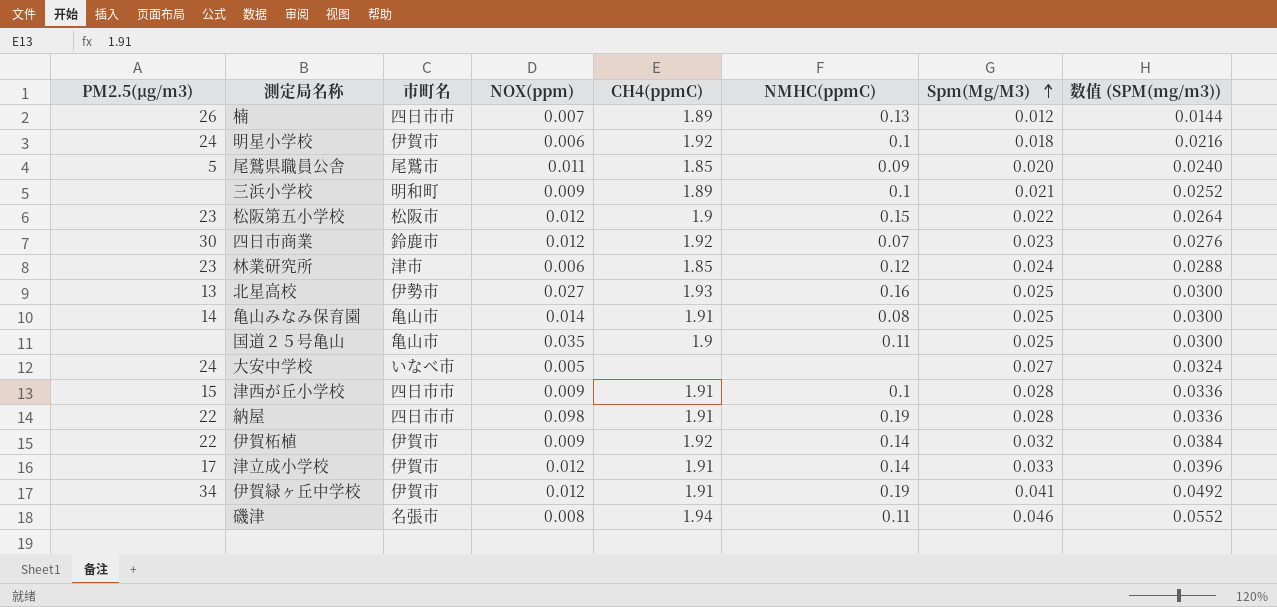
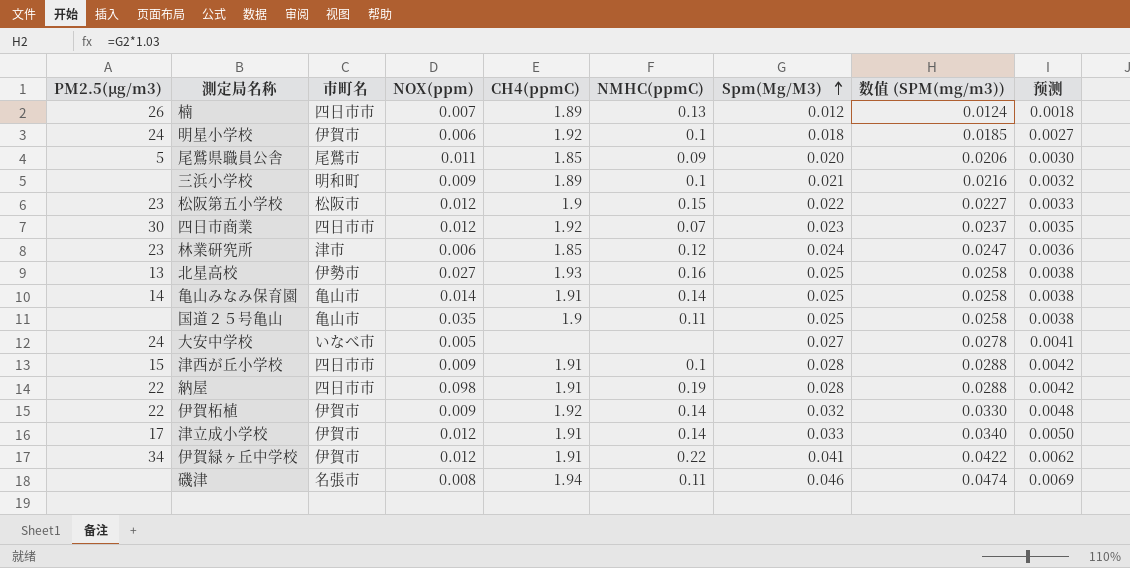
column 数值 (SPM(mg/m3)) | formula: [Spm(Mg/M3)] * 1.2 -> [Spm(Mg/M3)] * 1.03
column 预测 | formula: none -> [Spm(Mg/M3)] * 0.15
四日市商業 | 市町名: 鈴鹿市 -> 四日市市
亀山みなみ保育園 | NMHC(ppmC): 0.08 -> 0.14
伊賀緑ヶ丘中学校 | NMHC(ppmC): 0.19 -> 0.22

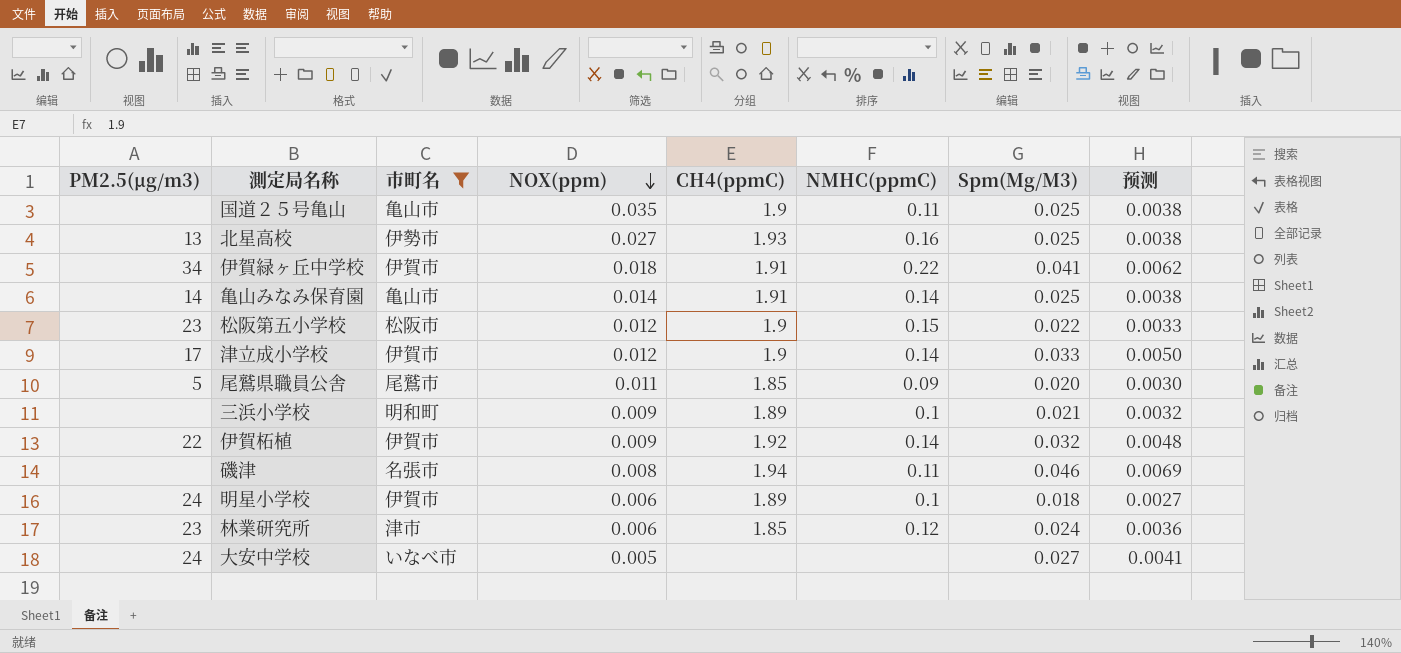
filter: none -> 市町名 != 四日市市
row order: Spm(Mg/M3) ascending -> NOX(ppm) descending
column 数值 (SPM(mg/m3)) | formula: [Spm(Mg/M3)] * 1.03 -> none
伊賀緑ヶ丘中学校 | NOX(ppm): 0.012 -> 0.018
津立成小学校 | CH4(ppmC): 1.91 -> 1.9
明星小学校 | CH4(ppmC): 1.92 -> 1.89

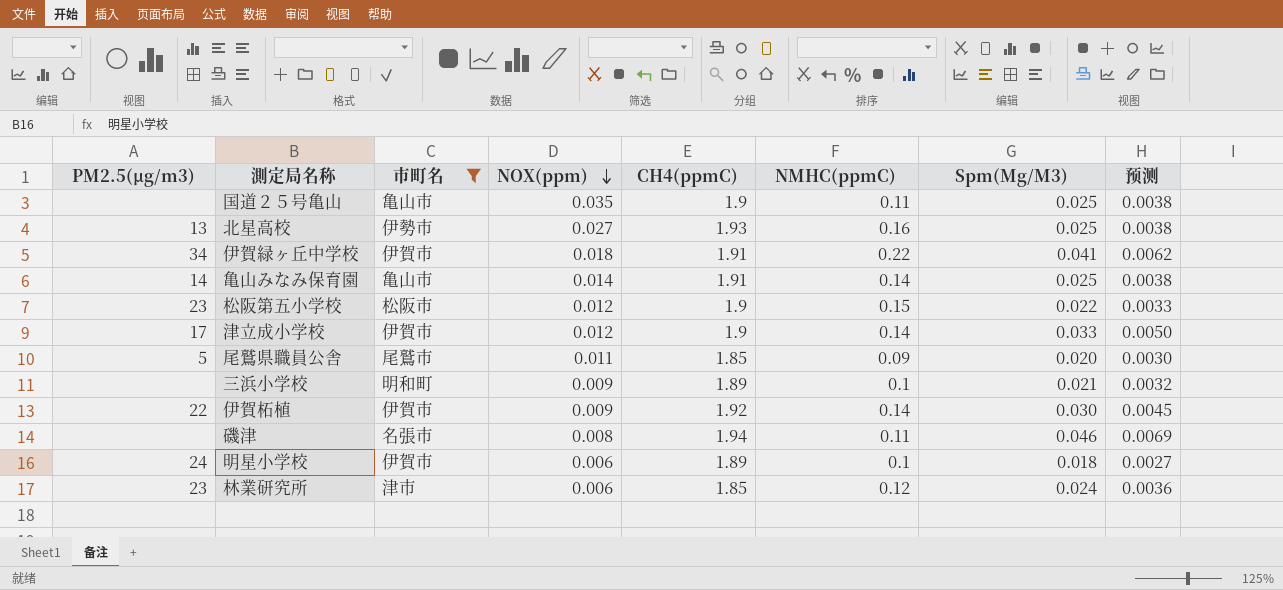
row 大安中学校: 24 | いなべ市 | 0.005 | none | none | 0.027 | 0.0041 -> none
伊賀柘植 | Spm(Mg/M3): 0.032 -> 0.030
伊賀柘植 | 预测: 0.0048 -> 0.0045

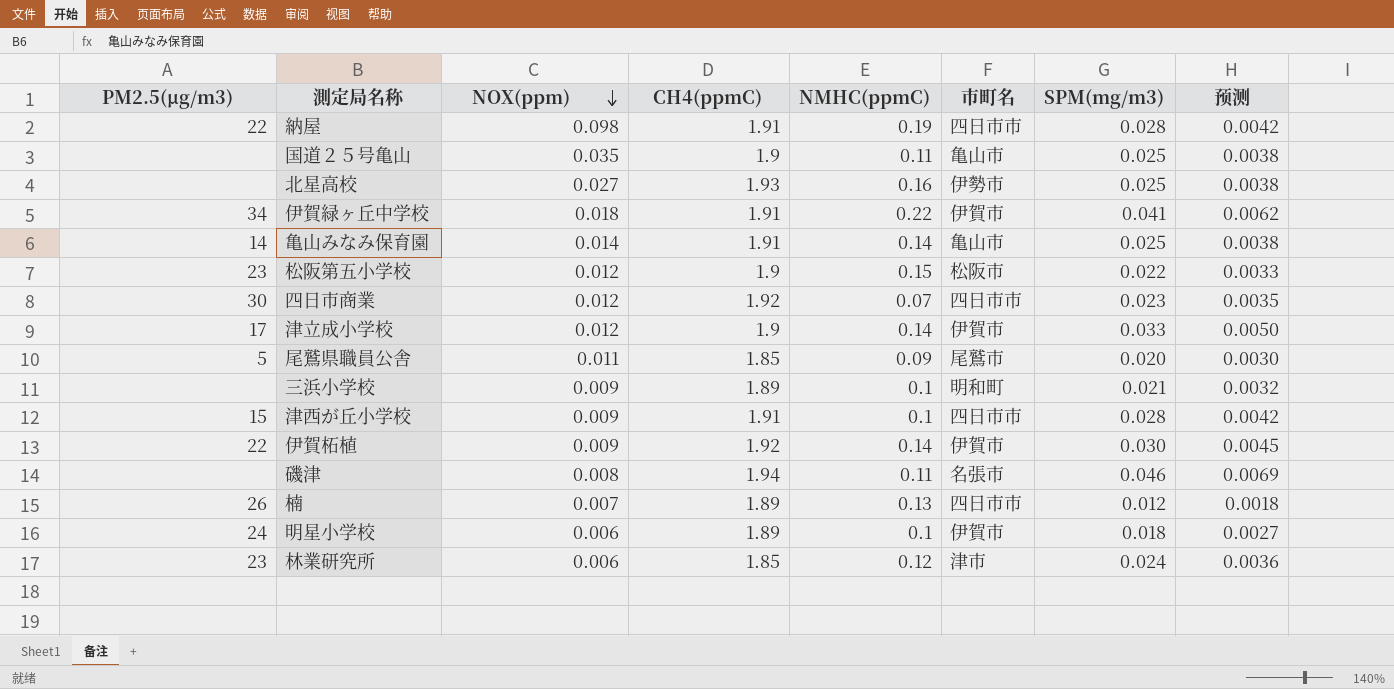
filter: 市町名 != 四日市市 -> none
column 市町名 | position: 3 -> 6
column name: Spm(Mg/M3) -> SPM(mg/m3)
北星高校 | PM2.5(μg/m3): 13 -> none

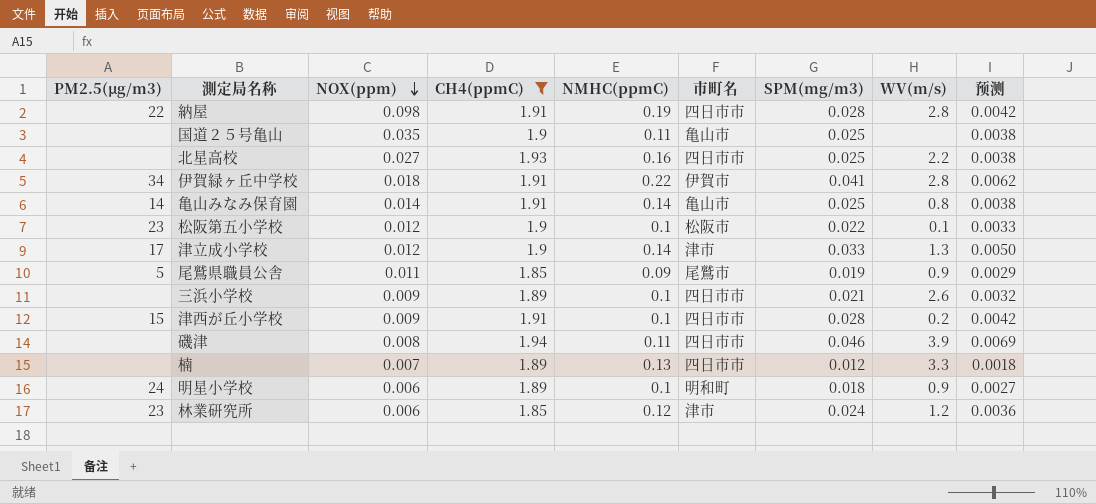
filter: none -> CH4(ppmC) != 1.92
column WV(m/s) | position: none -> 8
北星高校 | 市町名: 伊勢市 -> 四日市市
松阪第五小学校 | NMHC(ppmC): 0.15 -> 0.1
津立成小学校 | 市町名: 伊賀市 -> 津市
尾鷲県職員公舎 | SPM(mg/m3): 0.020 -> 0.019
尾鷲県職員公舎 | 预测: 0.0030 -> 0.0029
三浜小学校 | 市町名: 明和町 -> 四日市市
磯津 | 市町名: 名張市 -> 四日市市
楠 | PM2.5(μg/m3): 26 -> none
明星小学校 | 市町名: 伊賀市 -> 明和町

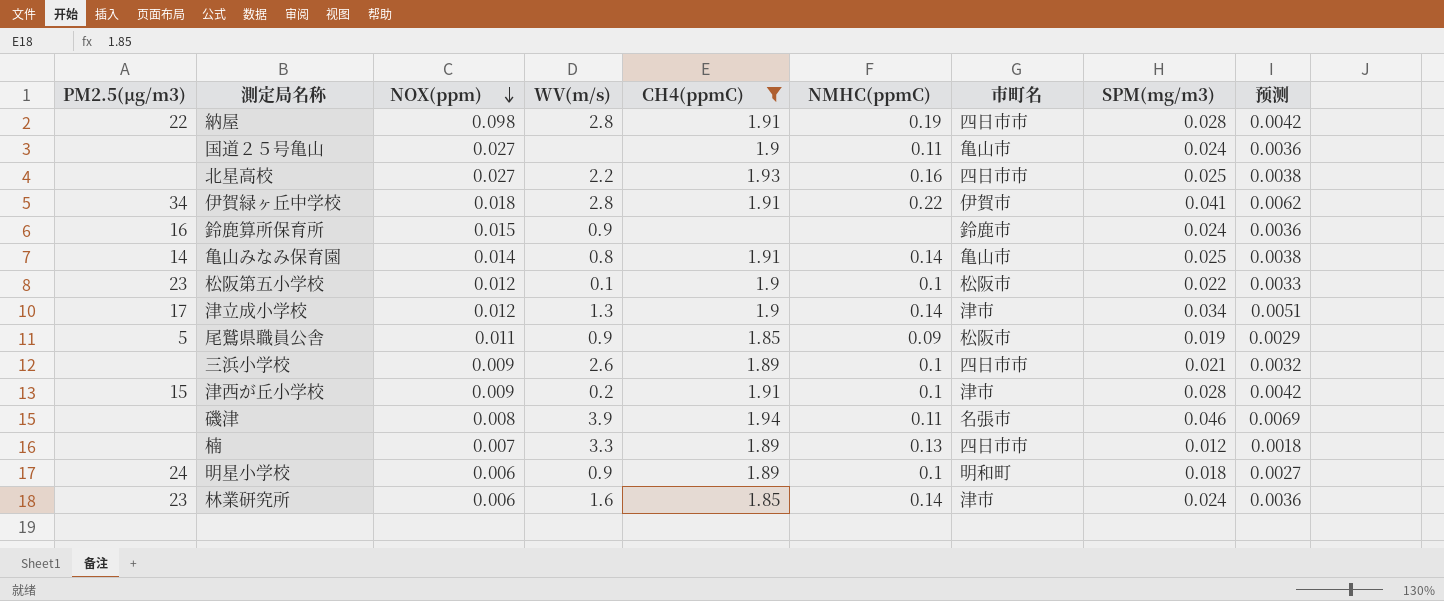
column WV(m/s) | position: 8 -> 4
国道２５号亀山 | NOX(ppm): 0.035 -> 0.027
国道２５号亀山 | SPM(mg/m3): 0.025 -> 0.024
国道２５号亀山 | 预测: 0.0038 -> 0.0036
row 鈴鹿算所保育所: none -> 16 | 0.015 | 0.9 | none | none | 鈴鹿市 | 0.024 | 0.0036
津立成小学校 | SPM(mg/m3): 0.033 -> 0.034
津立成小学校 | 预测: 0.0050 -> 0.0051
尾鷲県職員公舎 | 市町名: 尾鷲市 -> 松阪市
津西が丘小学校 | 市町名: 四日市市 -> 津市
磯津 | 市町名: 四日市市 -> 名張市
林業研究所 | WV(m/s): 1.2 -> 1.6
林業研究所 | NMHC(ppmC): 0.12 -> 0.14

